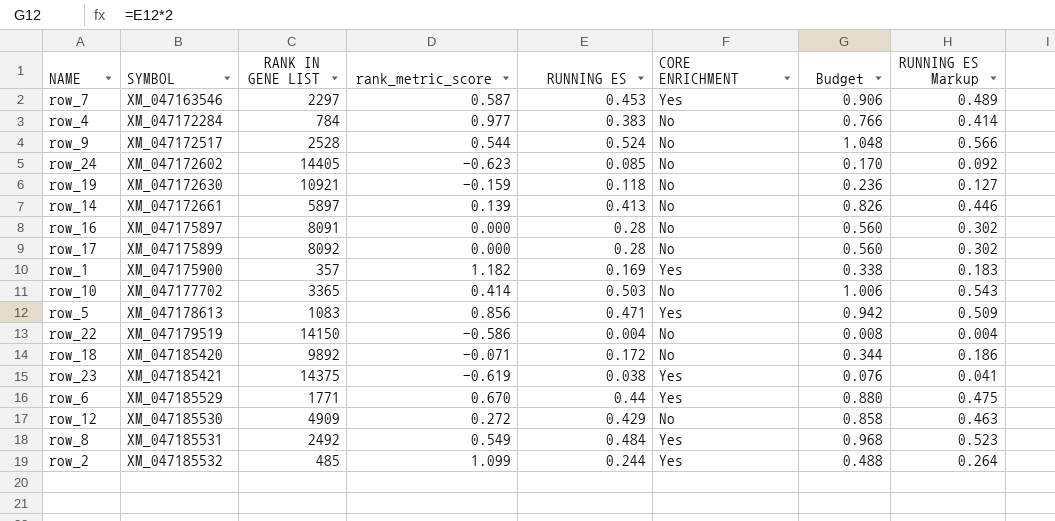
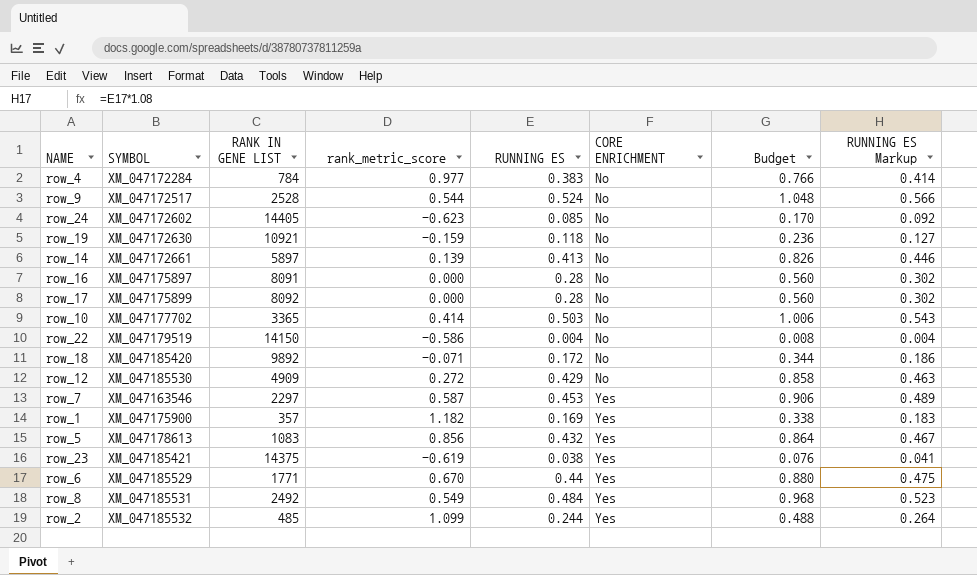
row order: SYMBOL ascending -> CORE ENRICHMENT ascending
row_5 | RUNNING ES: 0.471 -> 0.432
row_5 | Budget: 0.942 -> 0.864
row_5 | RUNNING ES Markup: 0.509 -> 0.467

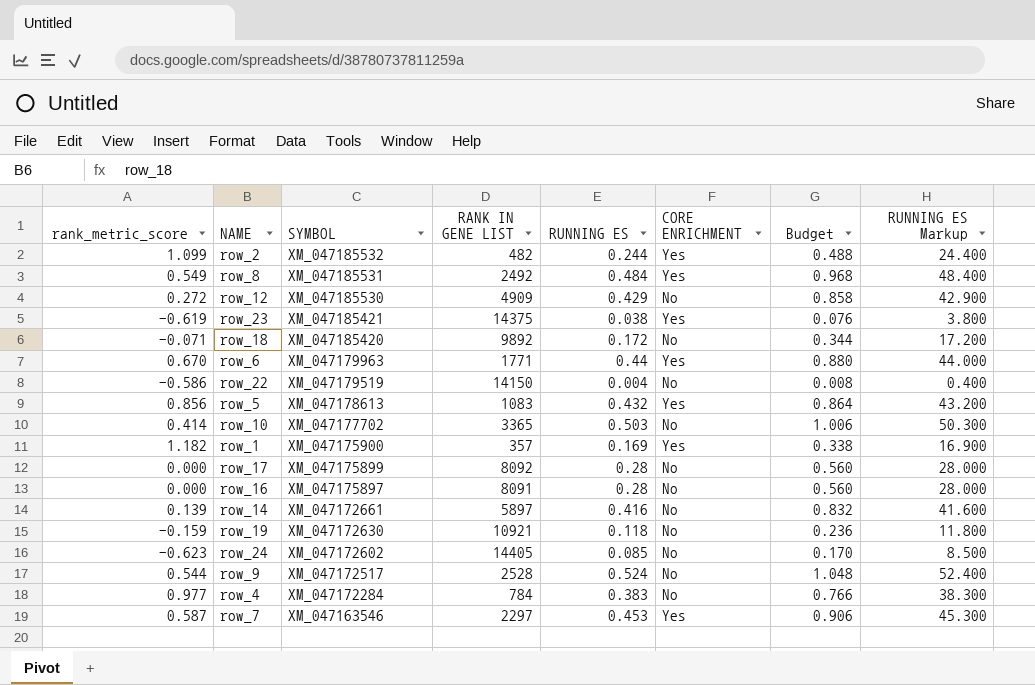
row order: CORE ENRICHMENT ascending -> SYMBOL descending
column rank_metric_score | position: 4 -> 1
column RUNNING ES Markup | formula: [RUNNING ES] * 1.08 -> [RUNNING ES] * 100
row_2 | RANK IN GENE LIST: 485 -> 482
row_6 | SYMBOL: XM_047185529 -> XM_047179963
row_14 | RUNNING ES: 0.413 -> 0.416
row_14 | Budget: 0.826 -> 0.832

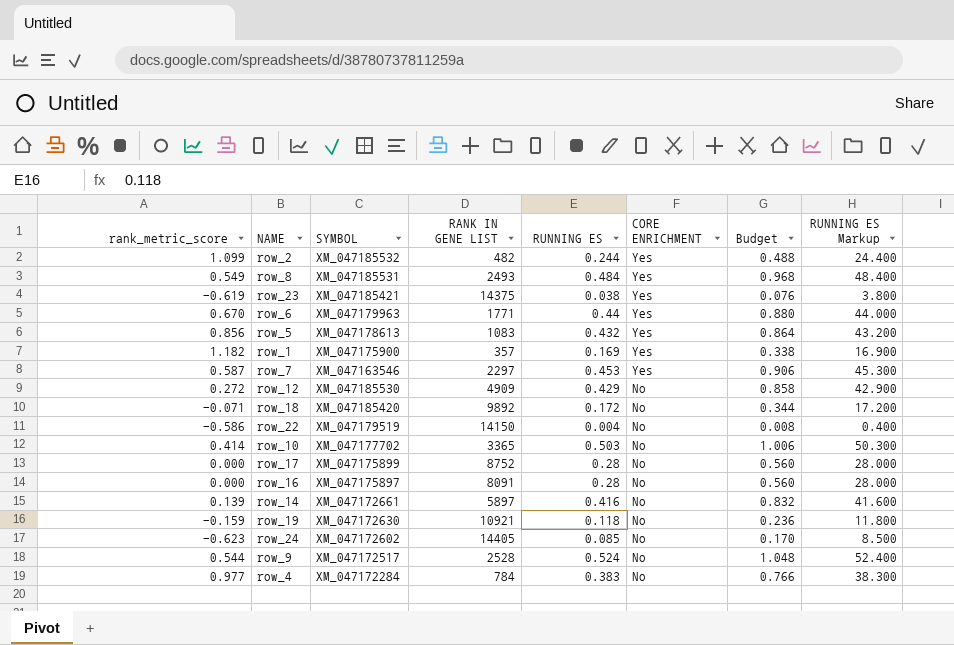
row order: SYMBOL descending -> CORE ENRICHMENT descending
row_8 | RANK IN GENE LIST: 2492 -> 2493
row_17 | RANK IN GENE LIST: 8092 -> 8752

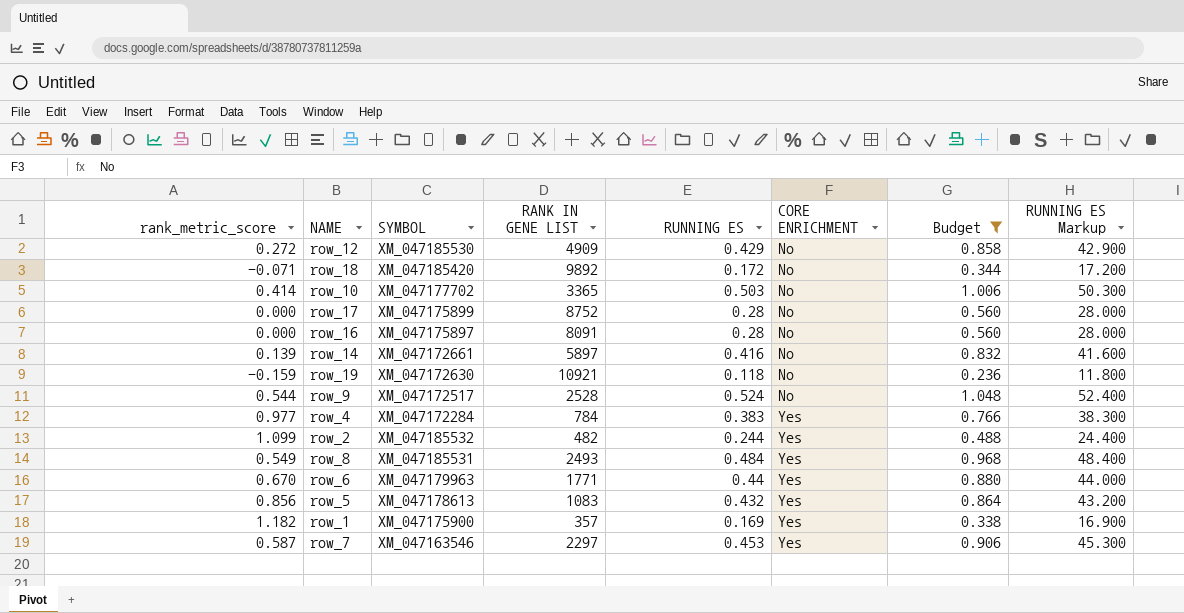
filter: none -> Budget >= 0.236
row order: CORE ENRICHMENT descending -> CORE ENRICHMENT ascending
row_4 | CORE ENRICHMENT: No -> Yes

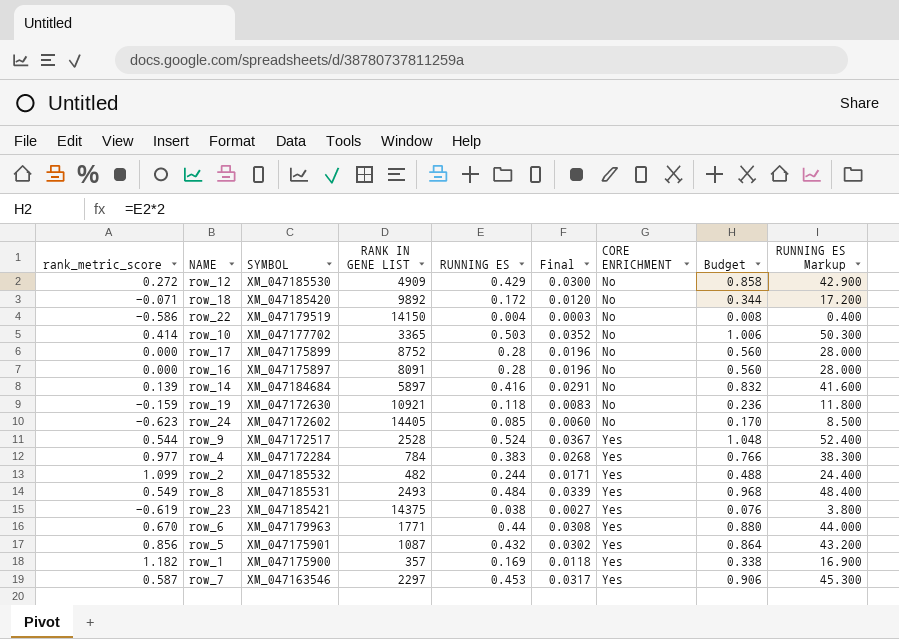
filter: Budget >= 0.236 -> none
column Final | formula: none -> [RUNNING ES] * 0.07
row_14 | SYMBOL: XM_047172661 -> XM_047184684
row_9 | CORE ENRICHMENT: No -> Yes
row_5 | SYMBOL: XM_047178613 -> XM_047175901
row_5 | RANK IN GENE LIST: 1083 -> 1087

